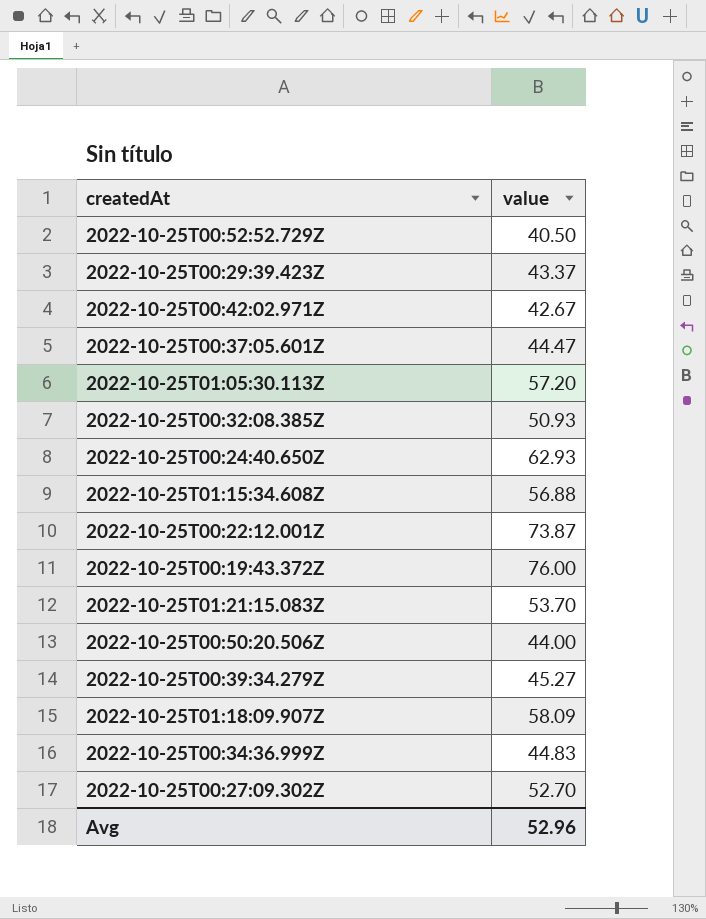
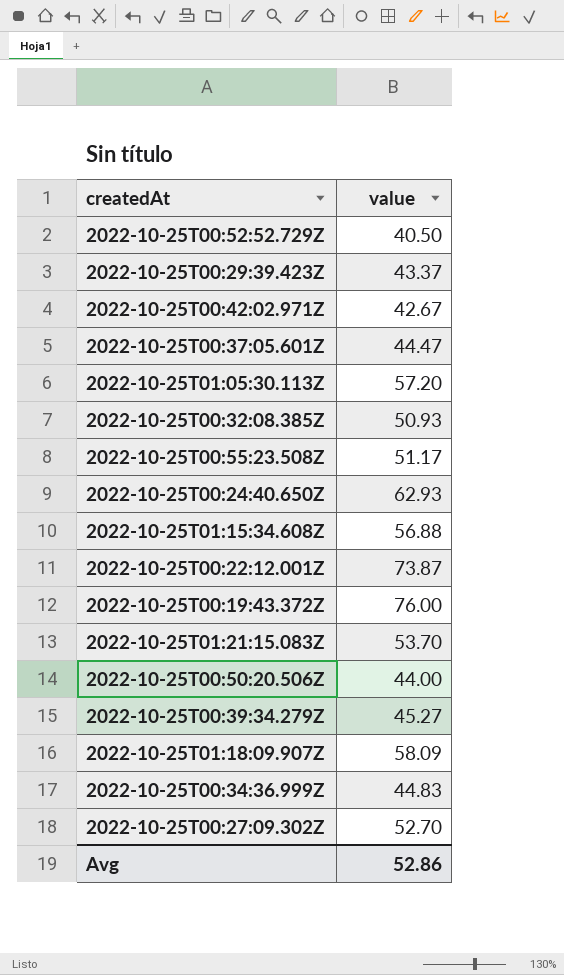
row 2022-10-25T00:55:23.508Z: none -> 51.17
Avg | value: 52.96 -> 52.86

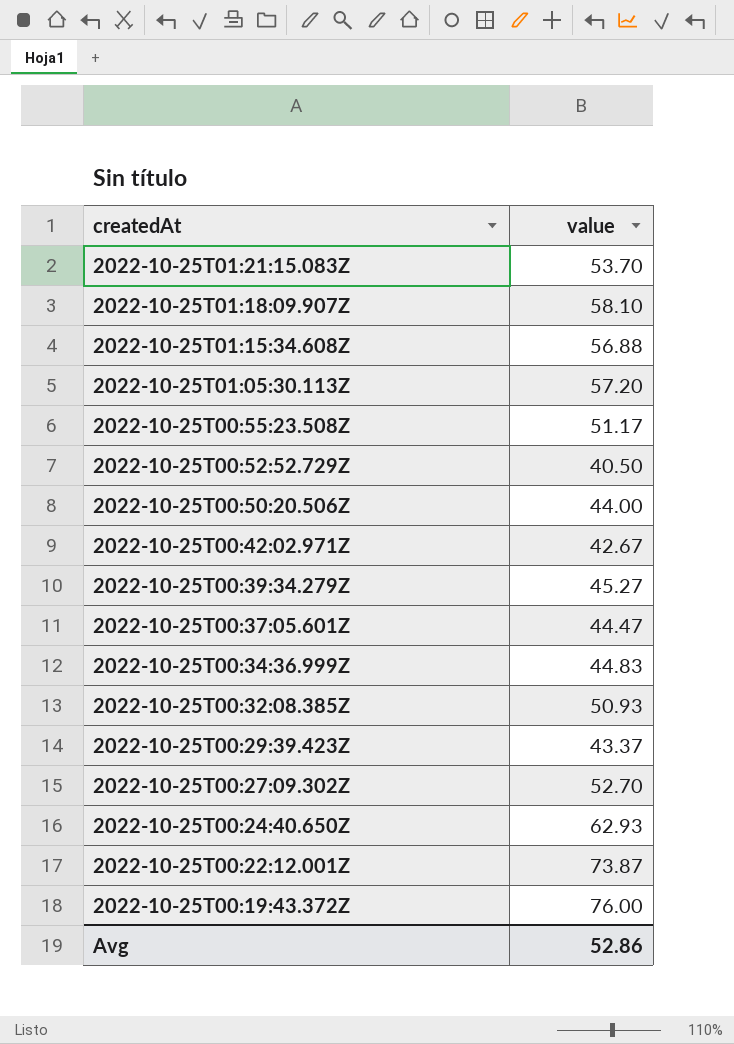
row order: none -> createdAt descending
2022-10-25T01:18:09.907Z | value: 58.09 -> 58.10

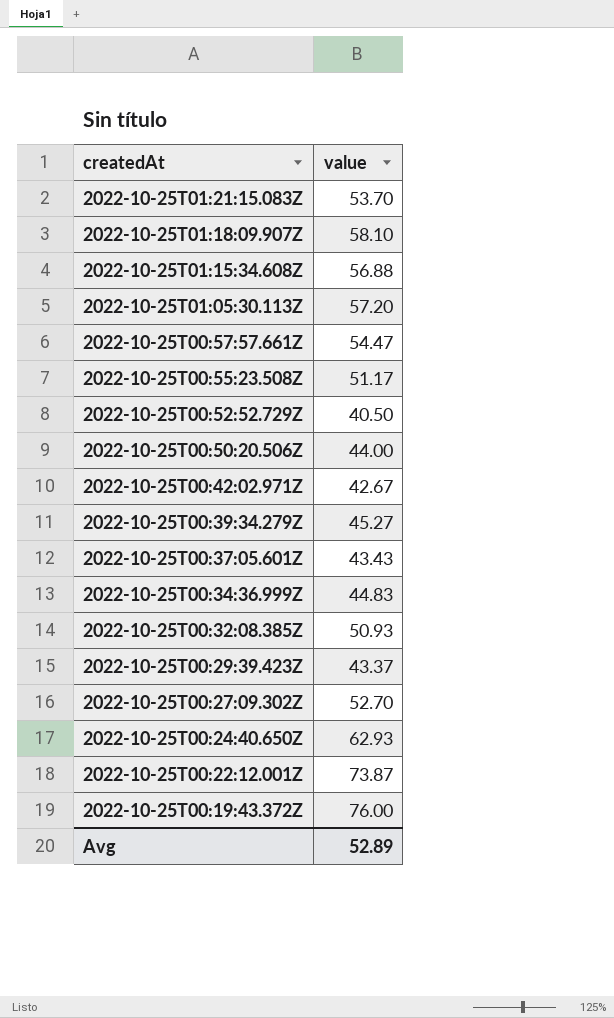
row 2022-10-25T00:57:57.661Z: none -> 54.47
2022-10-25T00:37:05.601Z | value: 44.47 -> 43.43
Avg | value: 52.86 -> 52.89

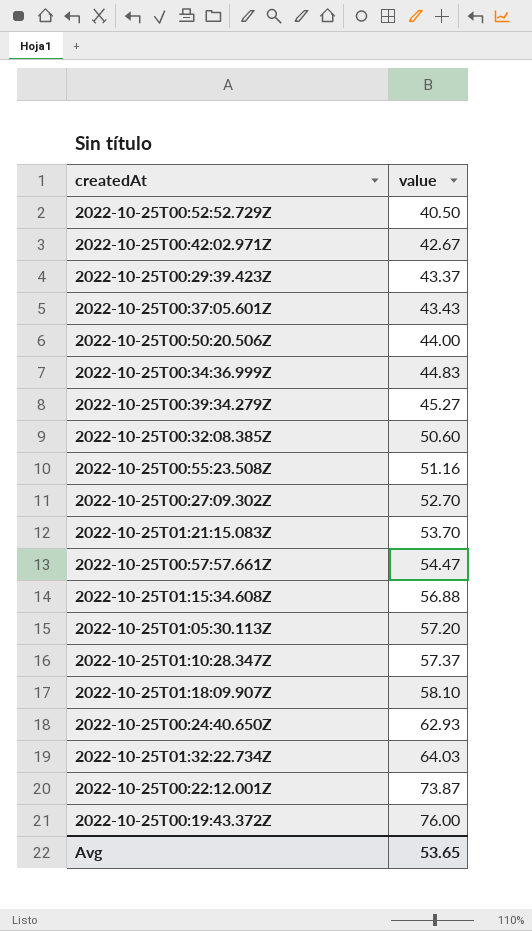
row order: createdAt descending -> value ascending
2022-10-25T00:32:08.385Z | value: 50.93 -> 50.60
2022-10-25T00:55:23.508Z | value: 51.17 -> 51.16
row 2022-10-25T01:10:28.347Z: none -> 57.37
row 2022-10-25T01:32:22.734Z: none -> 64.03
Avg | value: 52.89 -> 53.65

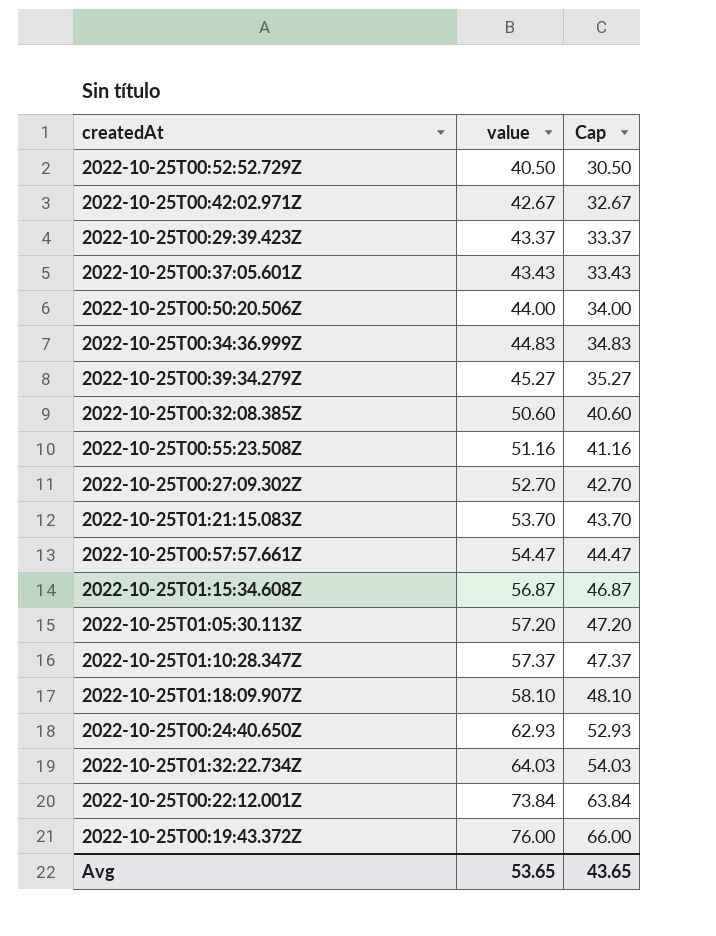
column Cap | formula: none -> [value] - 10
2022-10-25T01:15:34.608Z | value: 56.88 -> 56.87
2022-10-25T00:22:12.001Z | value: 73.87 -> 73.84

